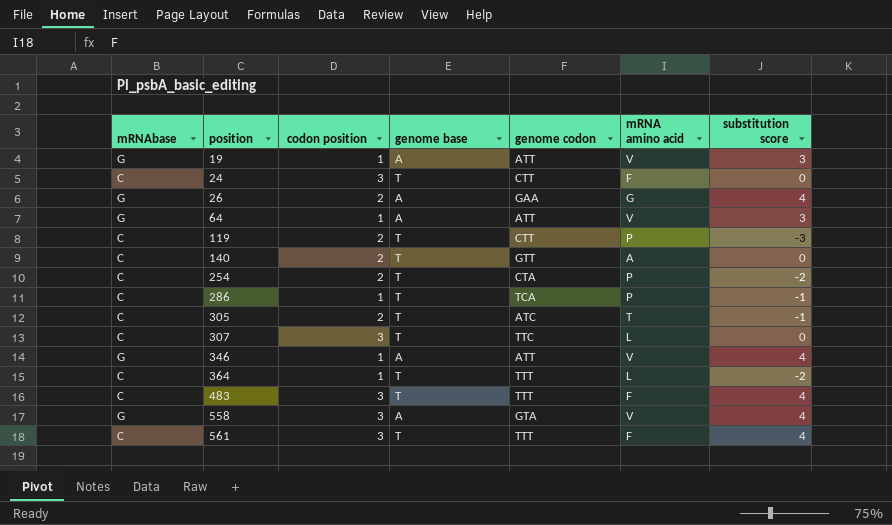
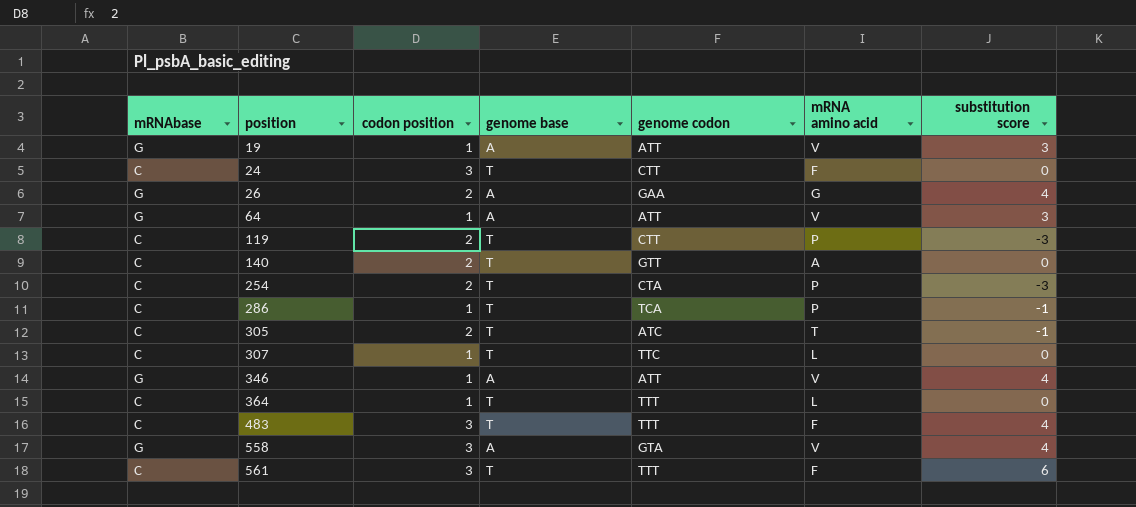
254 | substitution score: -2 -> -3
307 | codon position: 3 -> 1
364 | substitution score: -2 -> 0
561 | substitution score: 4 -> 6

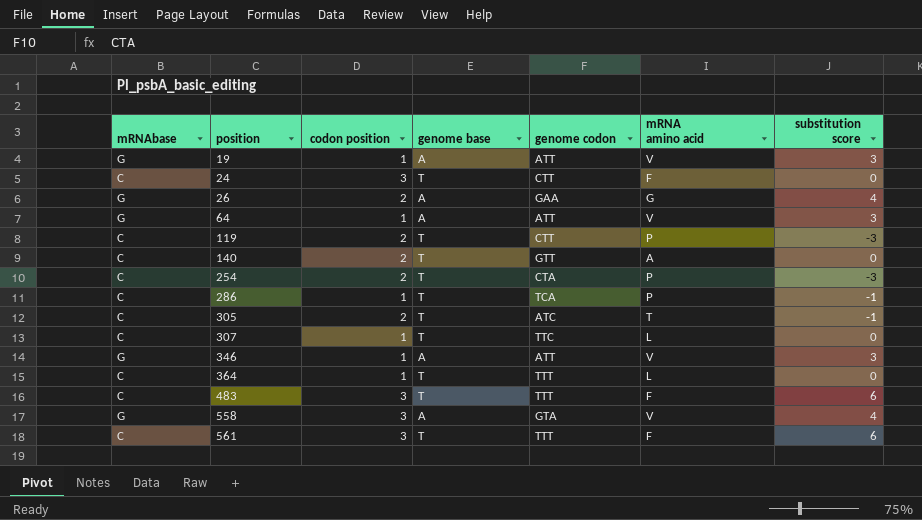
346 | substitution score: 4 -> 3
483 | substitution score: 4 -> 6

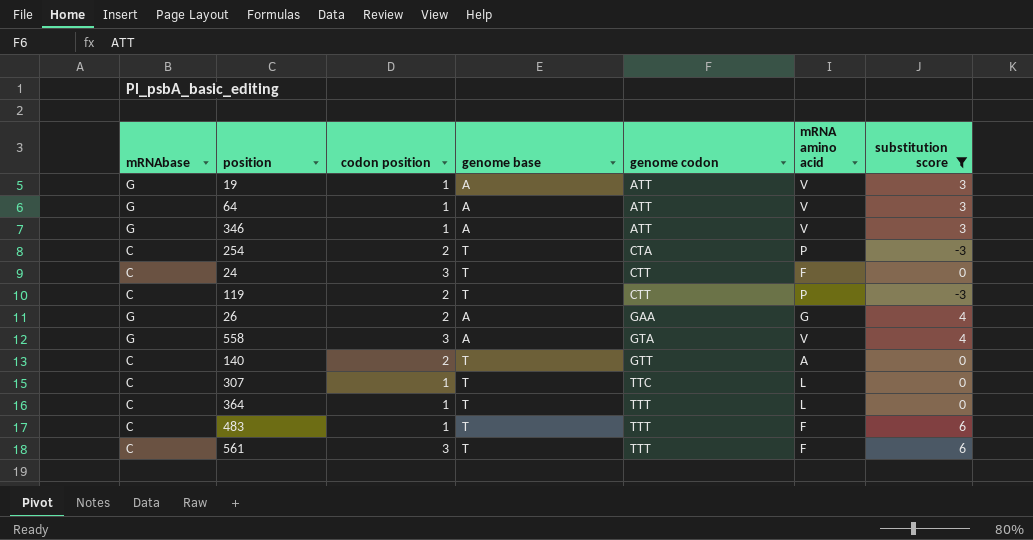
filter: none -> substitution score != -1
row order: position ascending -> genome codon ascending
483 | codon position: 3 -> 1

